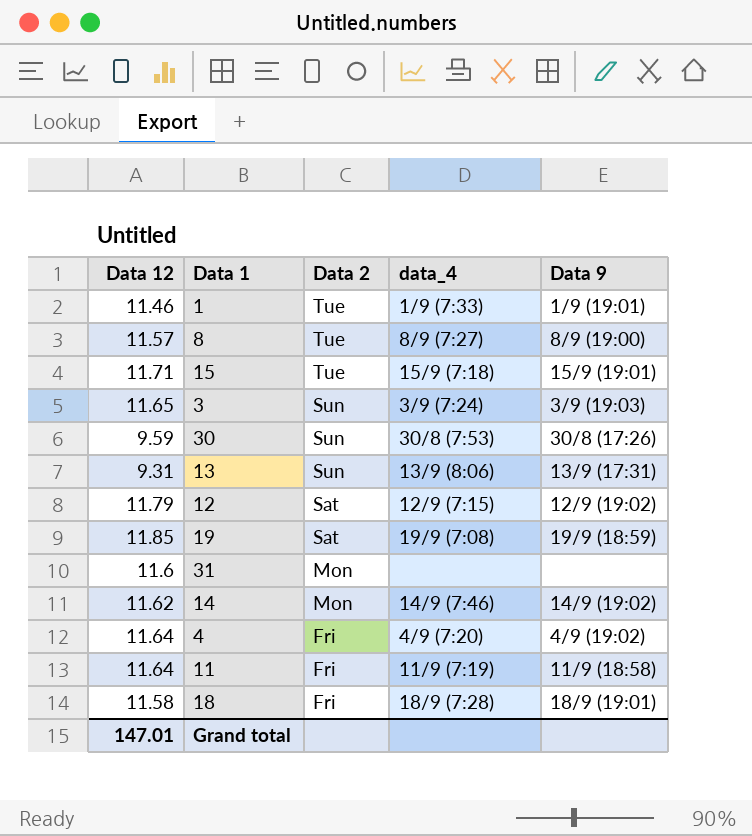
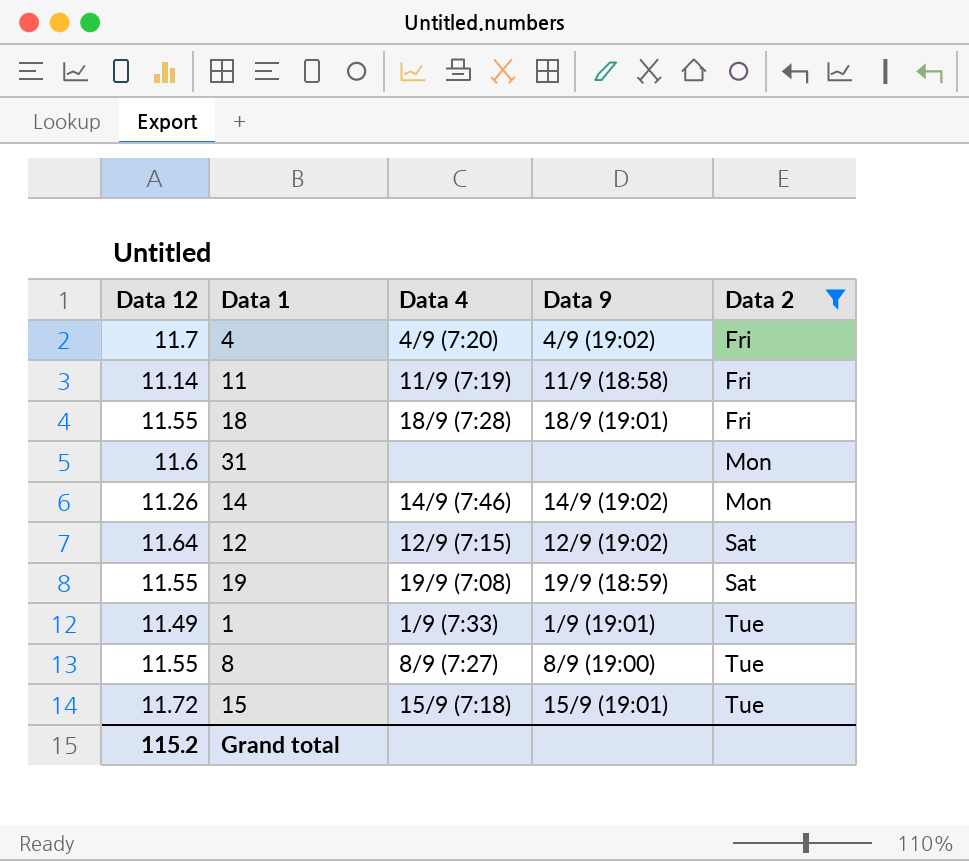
filter: none -> Data 2 != Sun
row order: Data 2 descending -> Data 2 ascending
column name: data_4 -> Data 4
column Data 2 | position: 3 -> 5
4 | Data 12: 11.64 -> 11.7
11 | Data 12: 11.64 -> 11.14
18 | Data 12: 11.58 -> 11.55
14 | Data 12: 11.62 -> 11.26
12 | Data 12: 11.79 -> 11.64
19 | Data 12: 11.85 -> 11.55
1 | Data 12: 11.46 -> 11.49
8 | Data 12: 11.57 -> 11.55
15 | Data 12: 11.71 -> 11.72
Grand total | Data 12: 147.01 -> 115.2

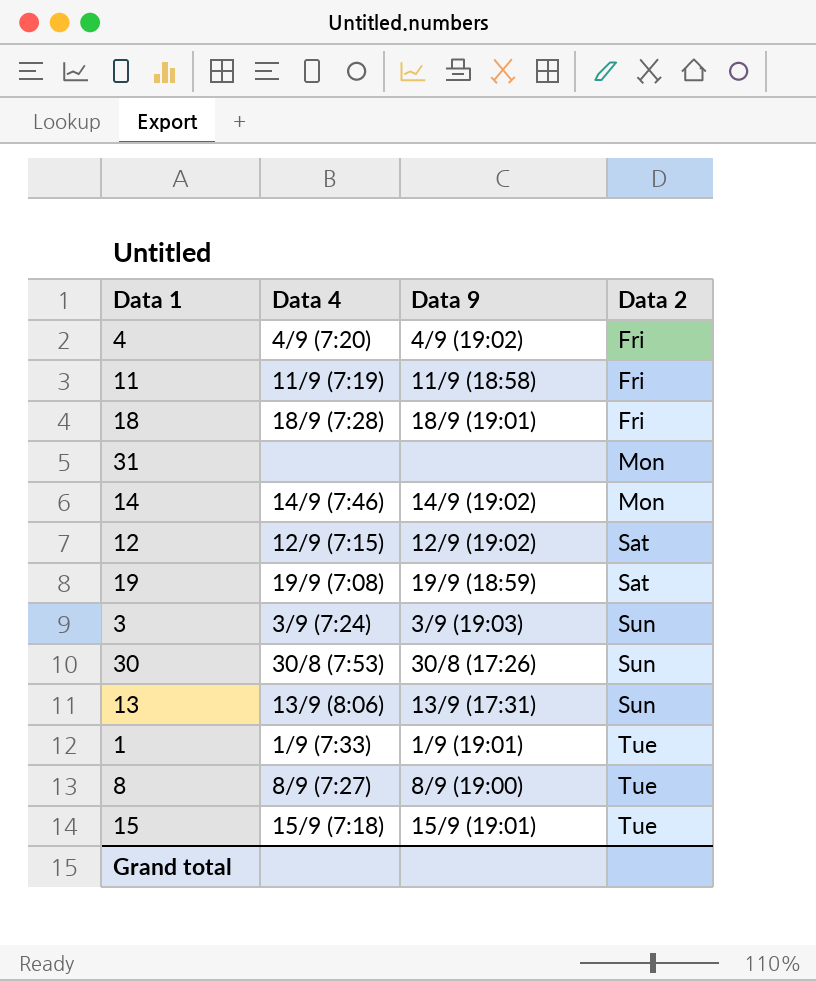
filter: Data 2 != Sun -> none
column Data 12 | position: 1 -> none

